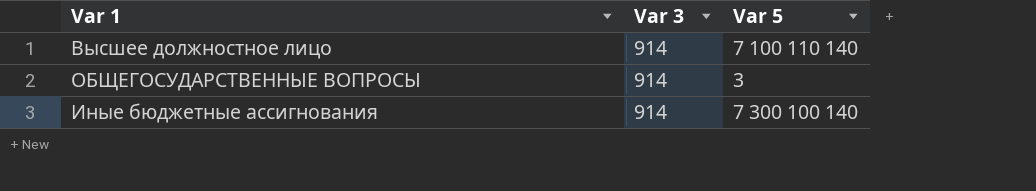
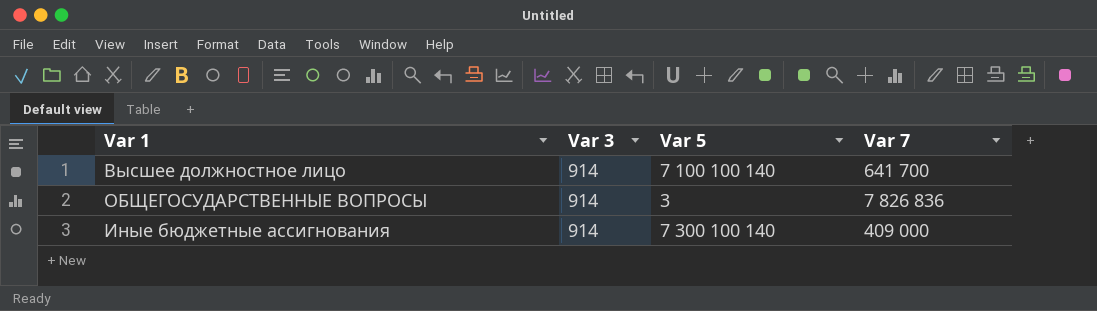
column Var 7 | position: none -> 4
Высшее должностное лицо | Var 5: 7 100 110 140 -> 7 100 100 140

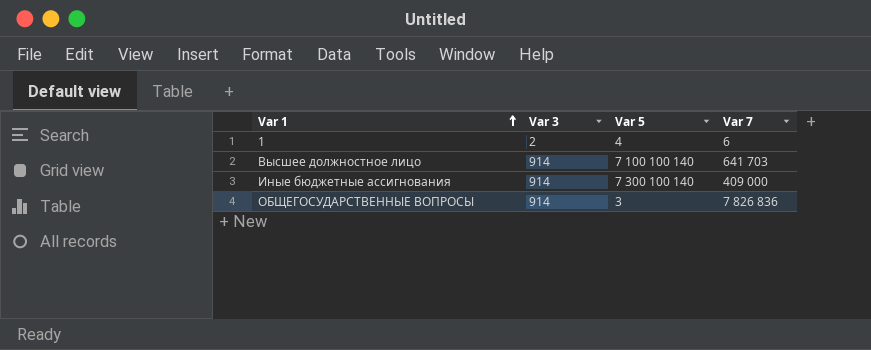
row order: none -> Var 1 ascending
row 1: none -> 2 | 4 | 6
Высшее должностное лицо | Var 7: 641 700 -> 641 703

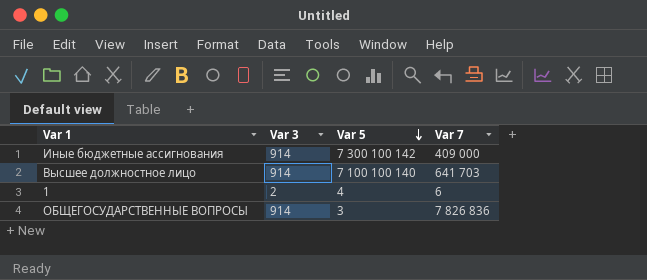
row order: Var 1 ascending -> Var 5 descending
Иные бюджетные ассигнования | Var 5: 7 300 100 140 -> 7 300 100 142

